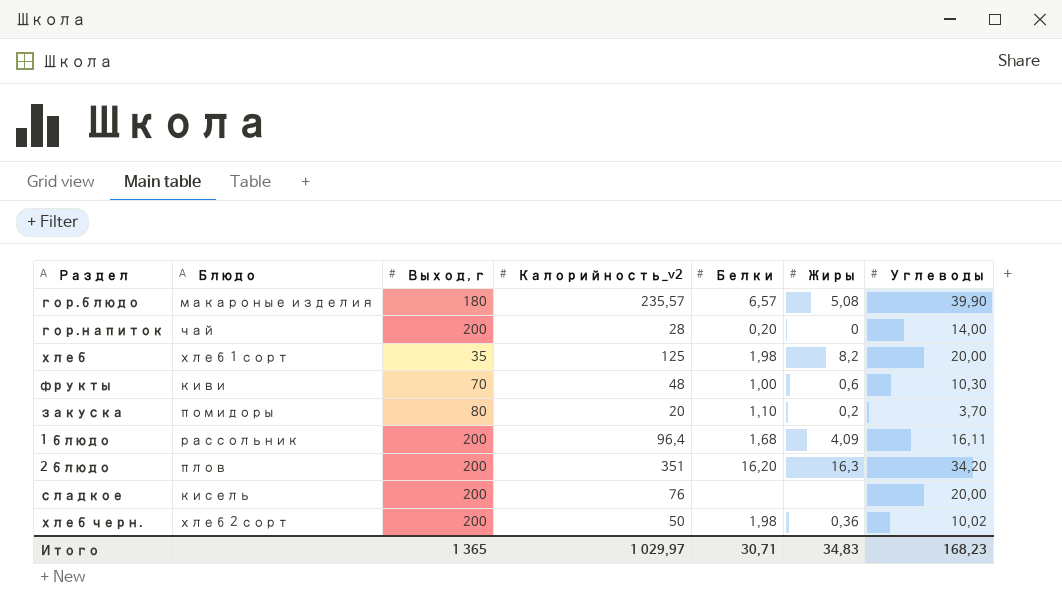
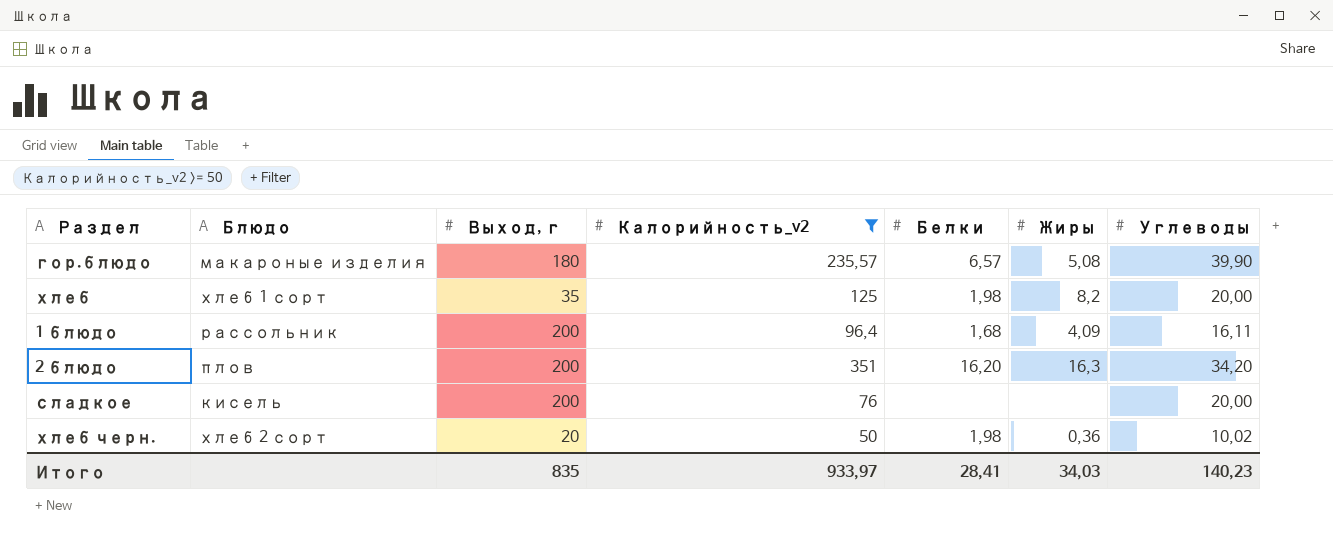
filter: none -> Калорийность_v2 >= 50
хлеб черн. | Выход, г: 200 -> 20
Итого | Выход, г: 1 365 -> 835
Итого | Калорийность_v2: 1 029,97 -> 933,97
Итого | Белки: 30,71 -> 28,41
Итого | Жиры: 34,83 -> 34,03
Итого | Углеводы: 168,23 -> 140,23

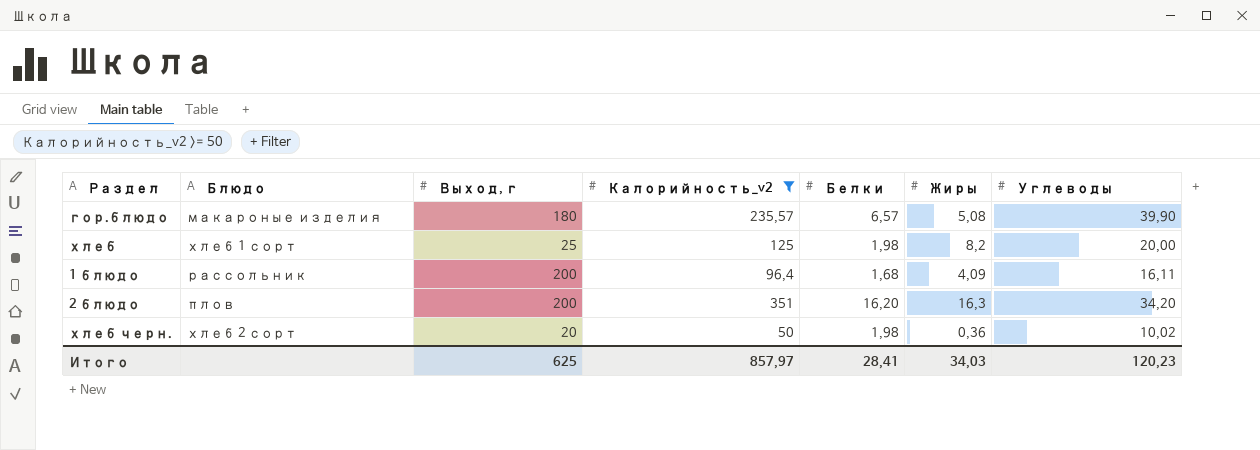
row сладкое: кисель | 200 | 76 | none | none | 20,00 -> none
хлеб | Выход, г: 35 -> 25
Итого | Выход, г: 835 -> 625
Итого | Калорийность_v2: 933,97 -> 857,97
Итого | Углеводы: 140,23 -> 120,23

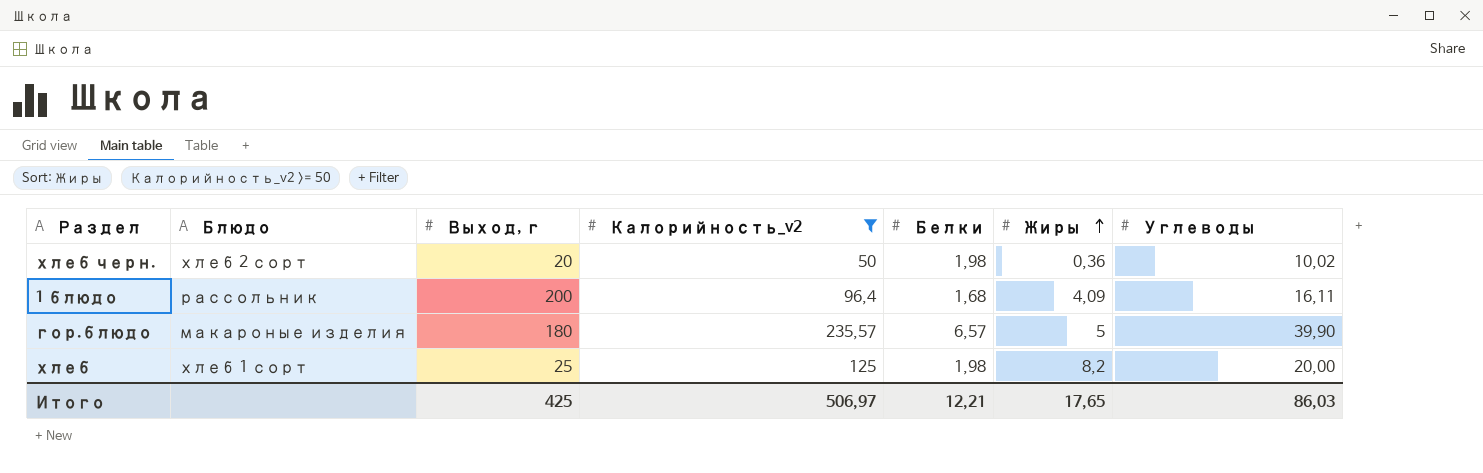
row order: none -> Жиры ascending
row 2 блюдо: плов | 200 | 351 | 16,20 | 16,3 | 34,20 -> none
гор.блюдо | Жиры: 5,08 -> 5
Итого | Выход, г: 625 -> 425
Итого | Калорийность_v2: 857,97 -> 506,97
Итого | Белки: 28,41 -> 12,21
Итого | Жиры: 34,03 -> 17,65
Итого | Углеводы: 120,23 -> 86,03

